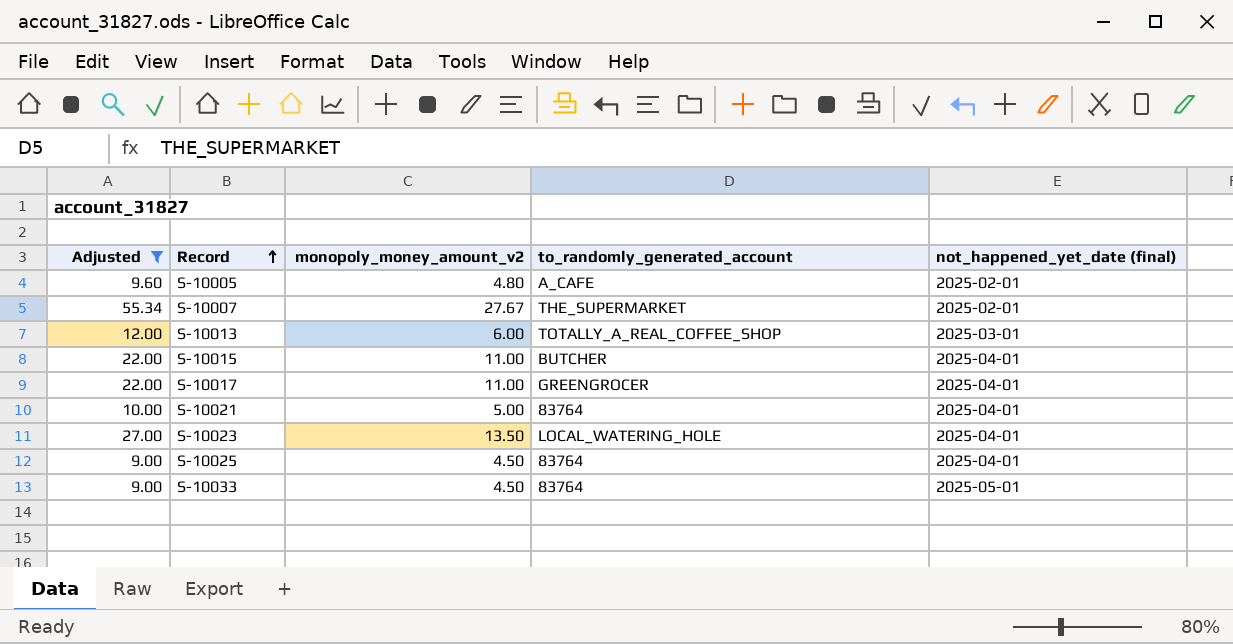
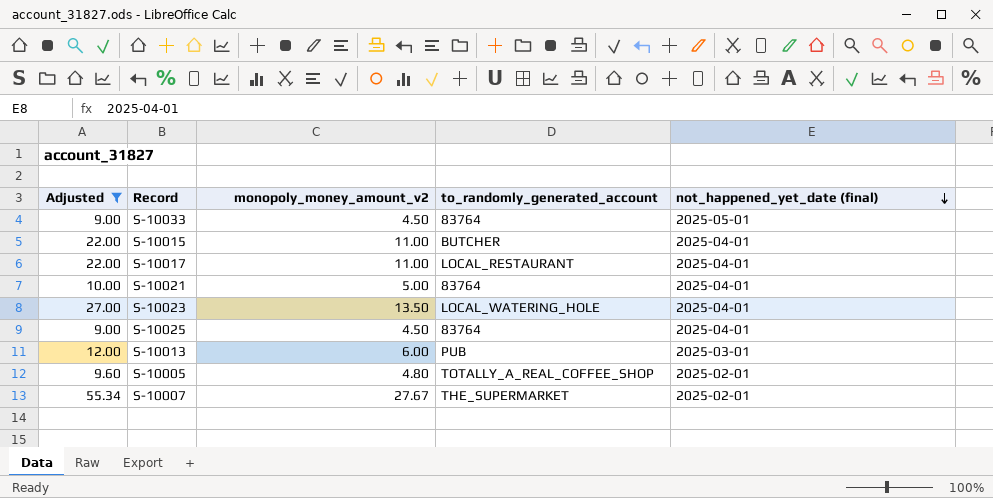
row order: Record ascending -> not_happened_yet_date (final) descending
S-10017 | to_randomly_generated_account: GREENGROCER -> LOCAL_RESTAURANT
S-10013 | to_randomly_generated_account: TOTALLY_A_REAL_COFFEE_SHOP -> PUB
S-10005 | to_randomly_generated_account: A_CAFE -> TOTALLY_A_REAL_COFFEE_SHOP

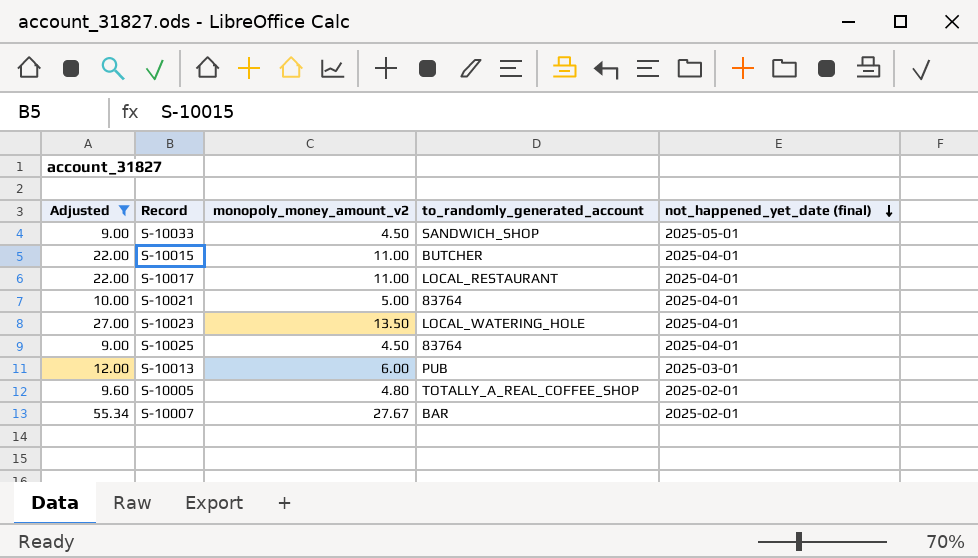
S-10033 | to_randomly_generated_account: 83764 -> SANDWICH_SHOP
S-10007 | to_randomly_generated_account: THE_SUPERMARKET -> BAR

